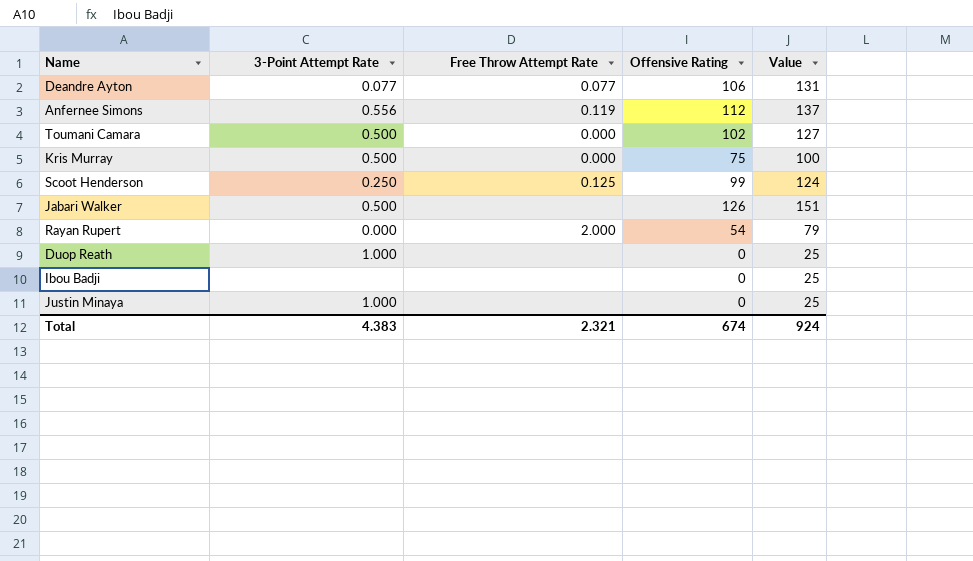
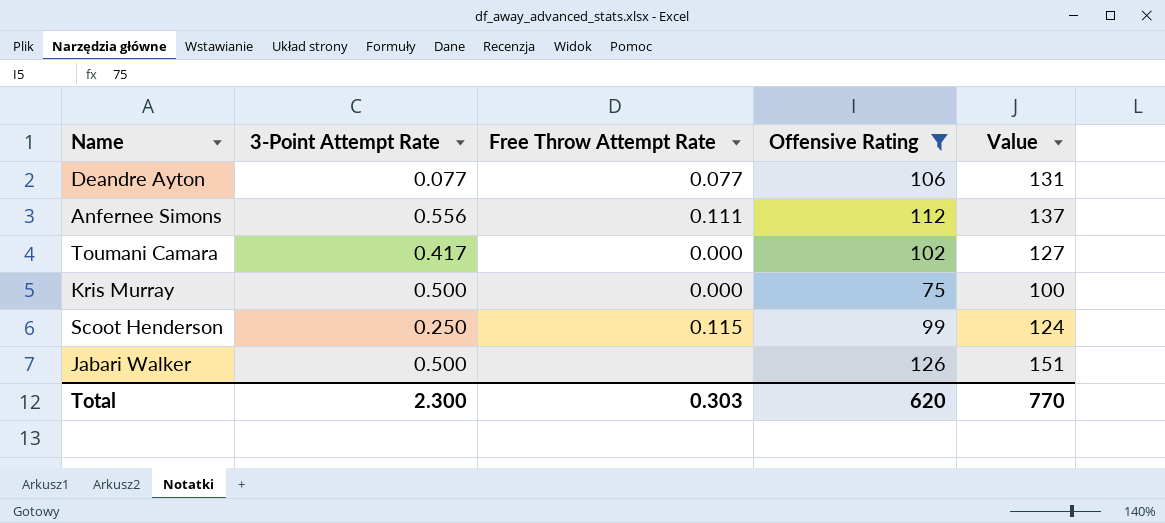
filter: none -> Offensive Rating >= 75
Anfernee Simons | Free Throw Attempt Rate: 0.119 -> 0.111
Toumani Camara | 3-Point Attempt Rate: 0.500 -> 0.417
Scoot Henderson | Free Throw Attempt Rate: 0.125 -> 0.115
Total | 3-Point Attempt Rate: 4.383 -> 2.300
Total | Free Throw Attempt Rate: 2.321 -> 0.303
Total | Offensive Rating: 674 -> 620
Total | Value: 924 -> 770

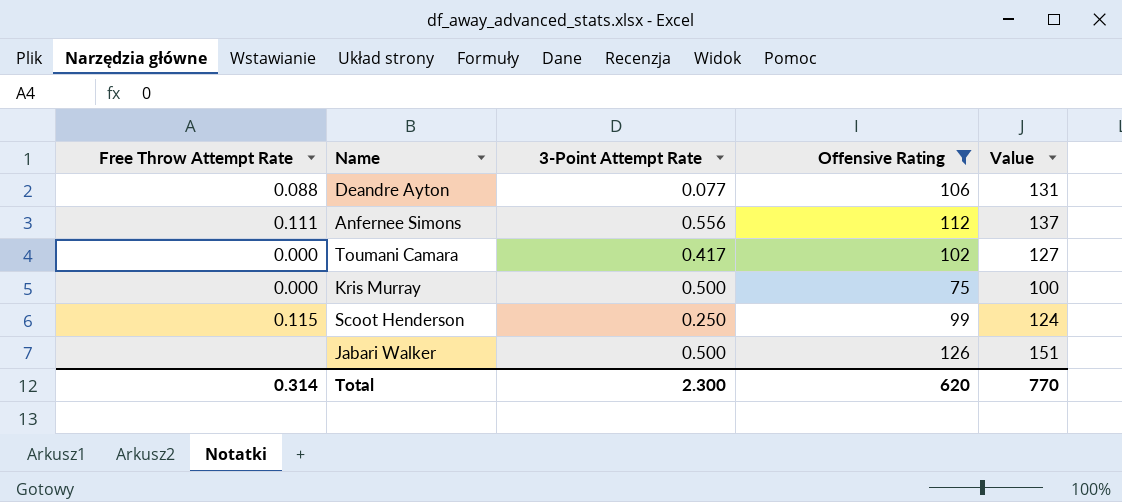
column Free Throw Attempt Rate | position: 3 -> 1
Deandre Ayton | Free Throw Attempt Rate: 0.077 -> 0.088
Total | Free Throw Attempt Rate: 0.303 -> 0.314

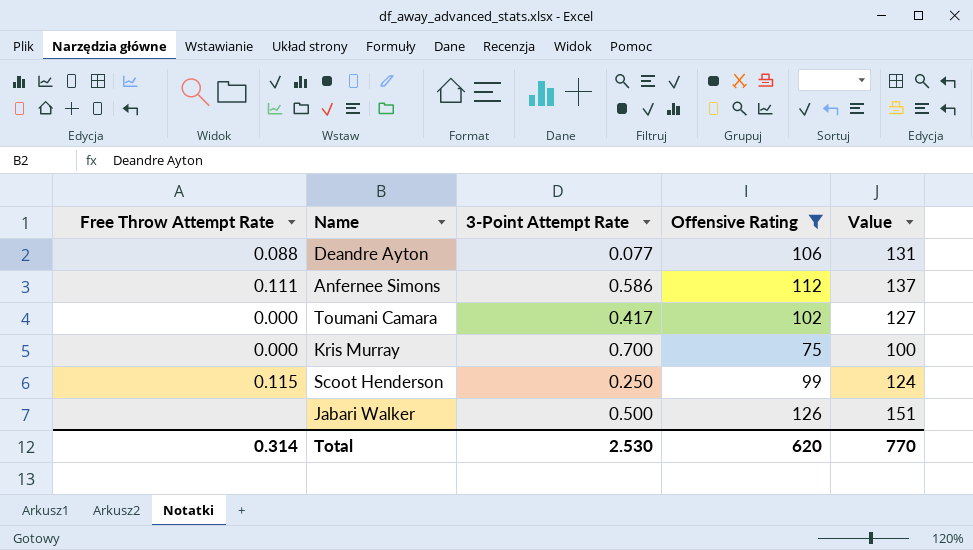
Anfernee Simons | 3-Point Attempt Rate: 0.556 -> 0.586
Kris Murray | 3-Point Attempt Rate: 0.500 -> 0.700
Total | 3-Point Attempt Rate: 2.300 -> 2.530

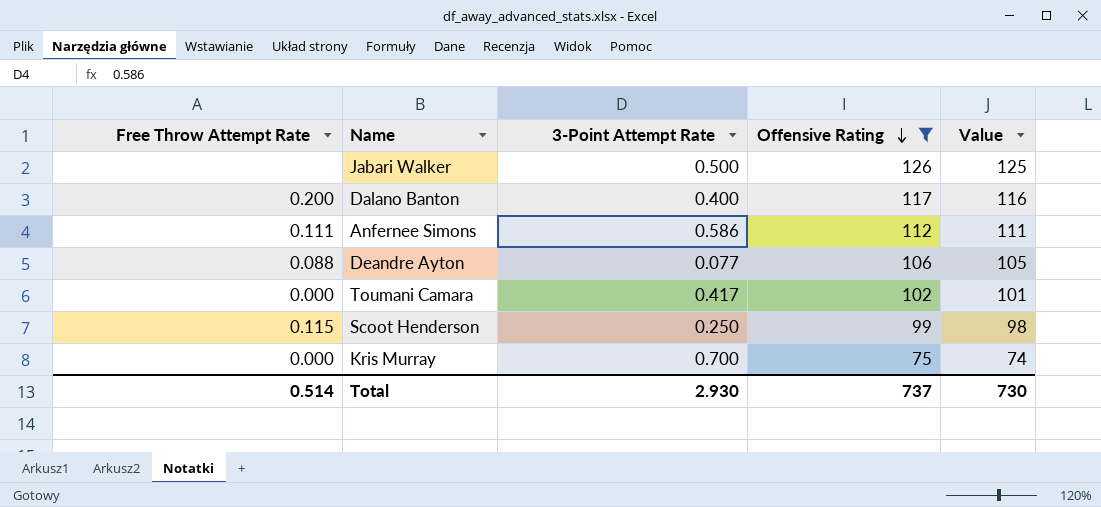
row order: none -> Offensive Rating descending
column Value | formula: [Offensive Rating] + 25 -> [Offensive Rating] - 1
row Dalano Banton: none -> 0.200 | 0.400 | 117 | 116
Total | Free Throw Attempt Rate: 0.314 -> 0.514
Total | 3-Point Attempt Rate: 2.530 -> 2.930
Total | Offensive Rating: 620 -> 737
Total | Value: 770 -> 730

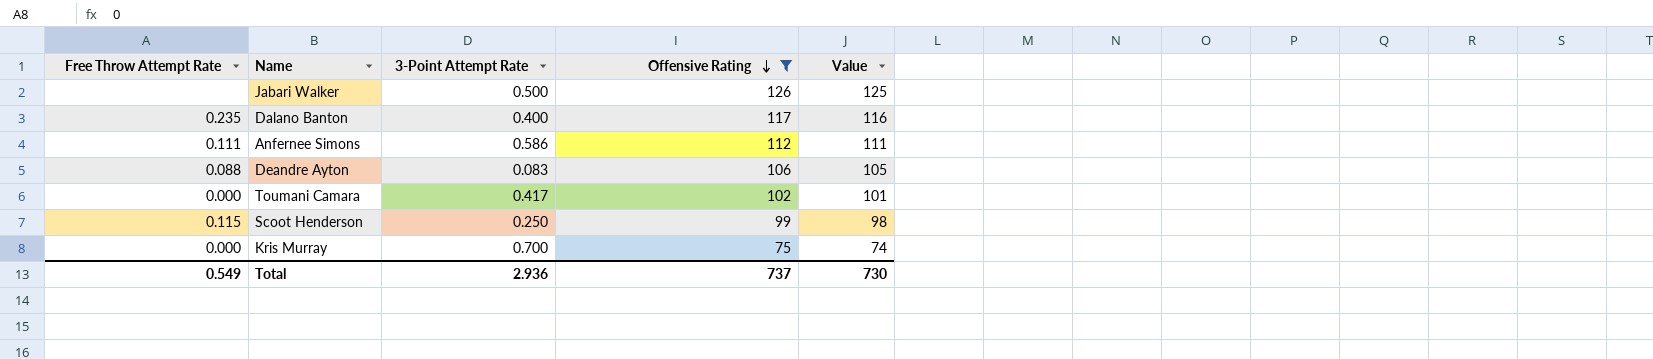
Dalano Banton | Free Throw Attempt Rate: 0.200 -> 0.235
Deandre Ayton | 3-Point Attempt Rate: 0.077 -> 0.083
Total | Free Throw Attempt Rate: 0.514 -> 0.549
Total | 3-Point Attempt Rate: 2.930 -> 2.936

